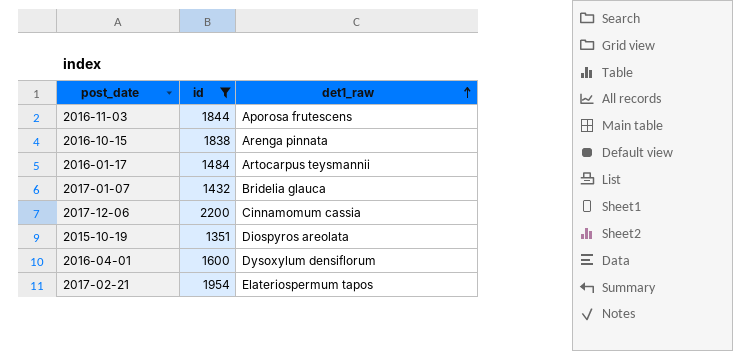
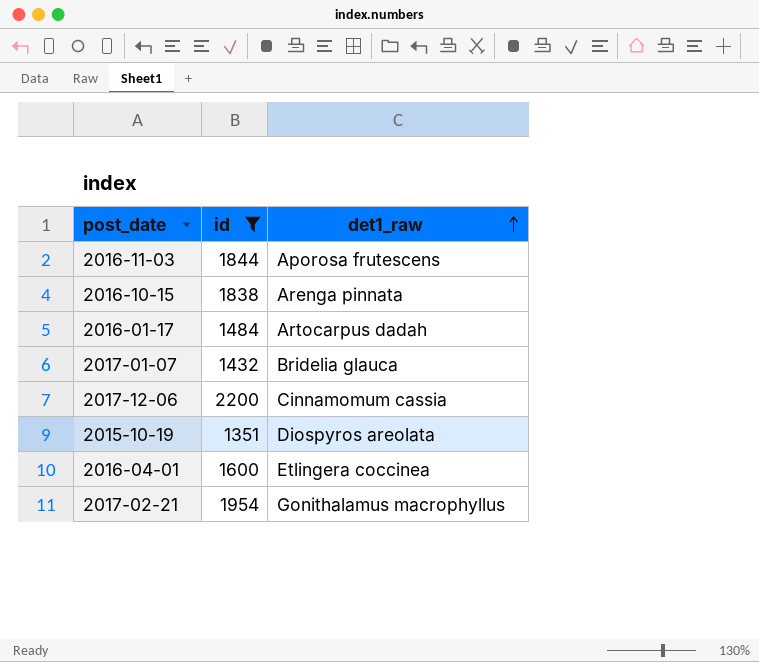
2016-01-17 | det1_raw: Artocarpus teysmannii -> Artocarpus dadah
2016-04-01 | det1_raw: Dysoxylum densiflorum -> Etlingera coccinea
2017-02-21 | det1_raw: Elateriospermum tapos -> Gonithalamus macrophyllus

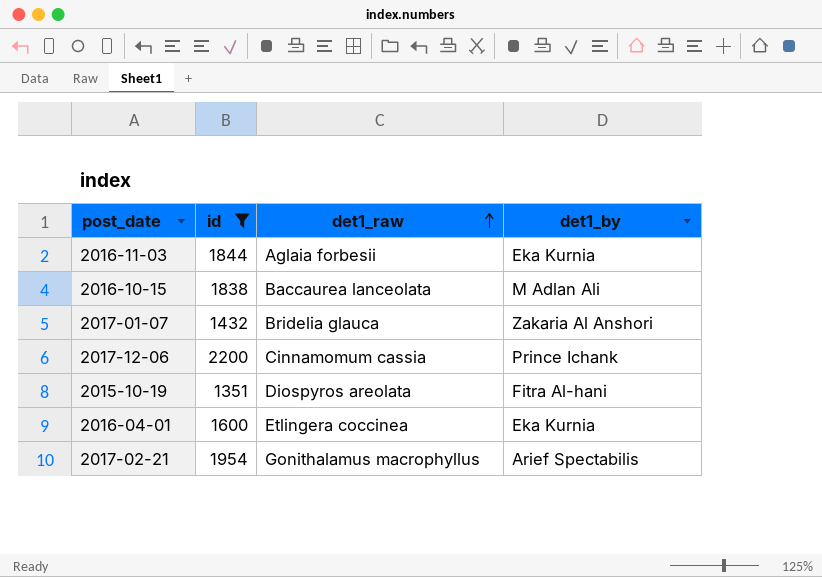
column det1_by | position: none -> 4
row 2016-01-17: 1484 | Artocarpus dadah -> none
2016-11-03 | det1_raw: Aporosa frutescens -> Aglaia forbesii
2016-10-15 | det1_raw: Arenga pinnata -> Baccaurea lanceolata

